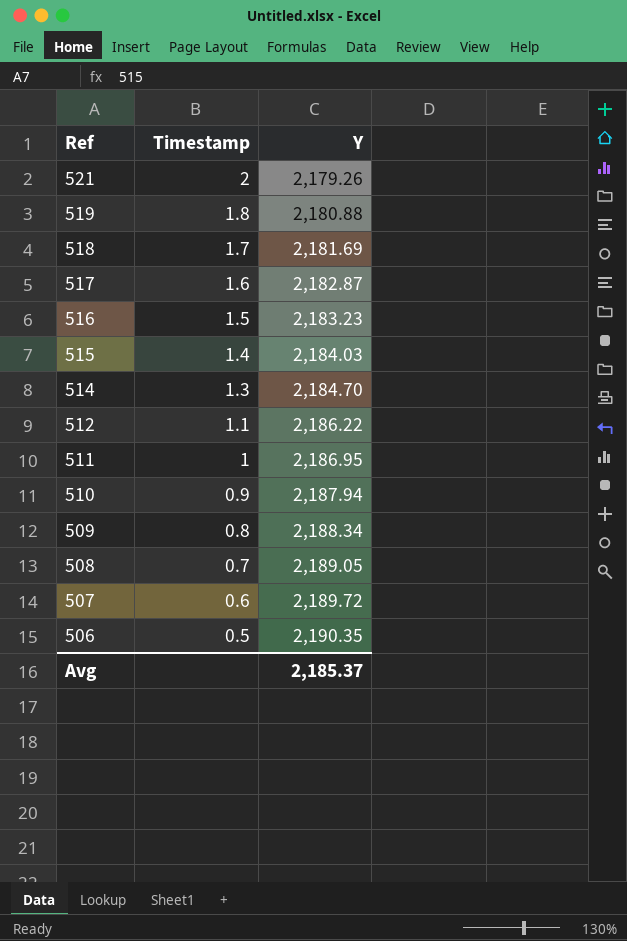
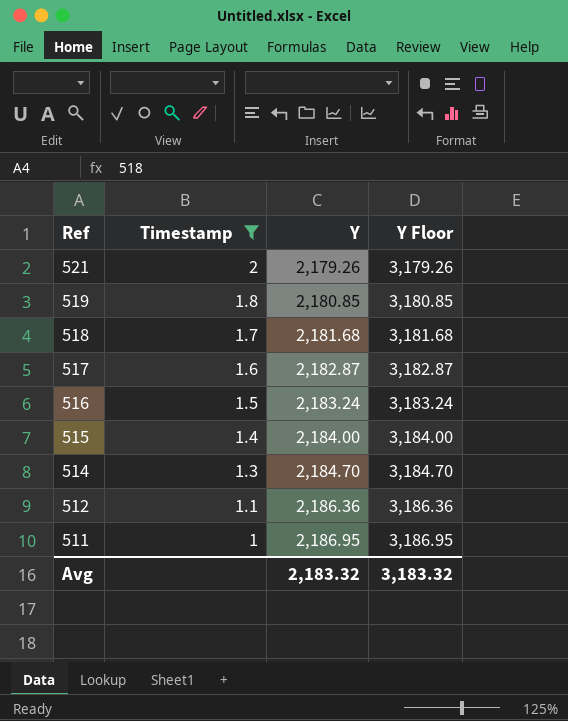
filter: none -> Timestamp >= 1
column Y Floor | formula: none -> [Y] + 1000
519 | Y: 2,180.88 -> 2,180.85
518 | Y: 2,181.69 -> 2,181.68
516 | Y: 2,183.23 -> 2,183.24
515 | Y: 2,184.03 -> 2,184.00
512 | Y: 2,186.22 -> 2,186.36
Avg | Y: 2,185.37 -> 2,183.32

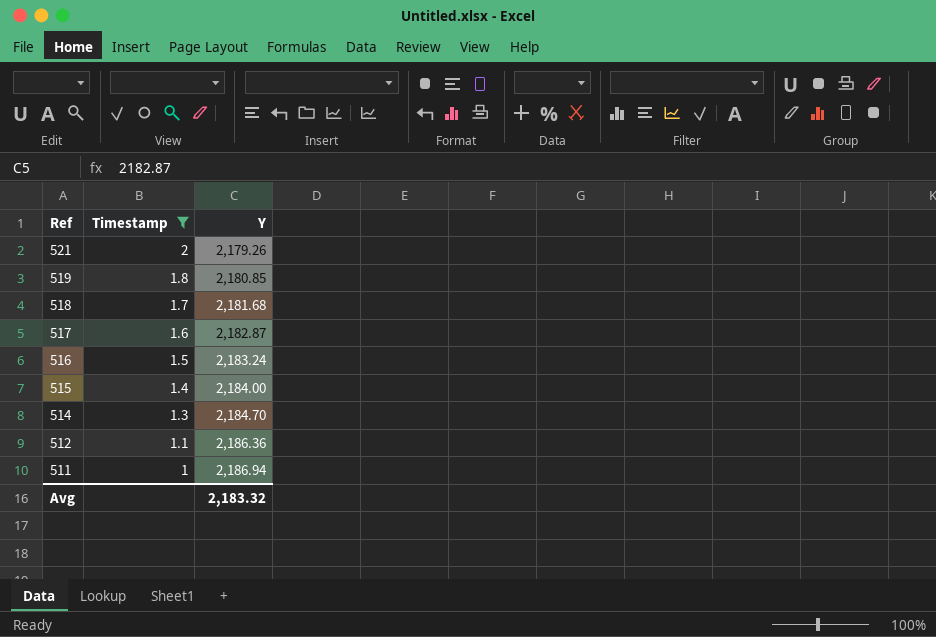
column Y Floor | formula: [Y] + 1000 -> none
511 | Y: 2,186.95 -> 2,186.94

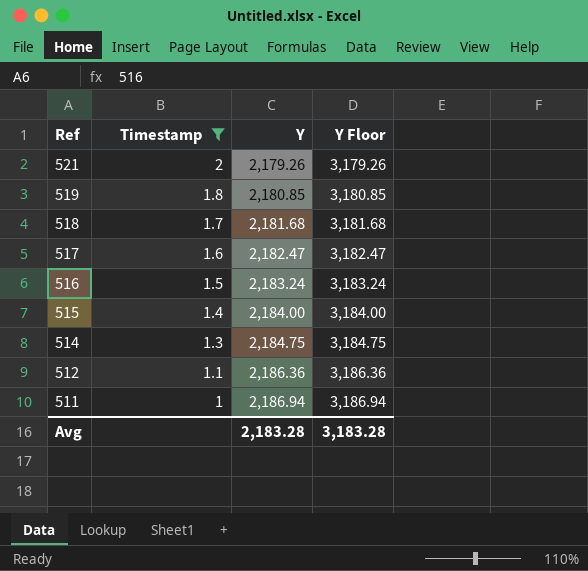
column Y Floor | formula: none -> [Y] + 1000
517 | Y: 2,182.87 -> 2,182.47
514 | Y: 2,184.70 -> 2,184.75
Avg | Y: 2,183.32 -> 2,183.28

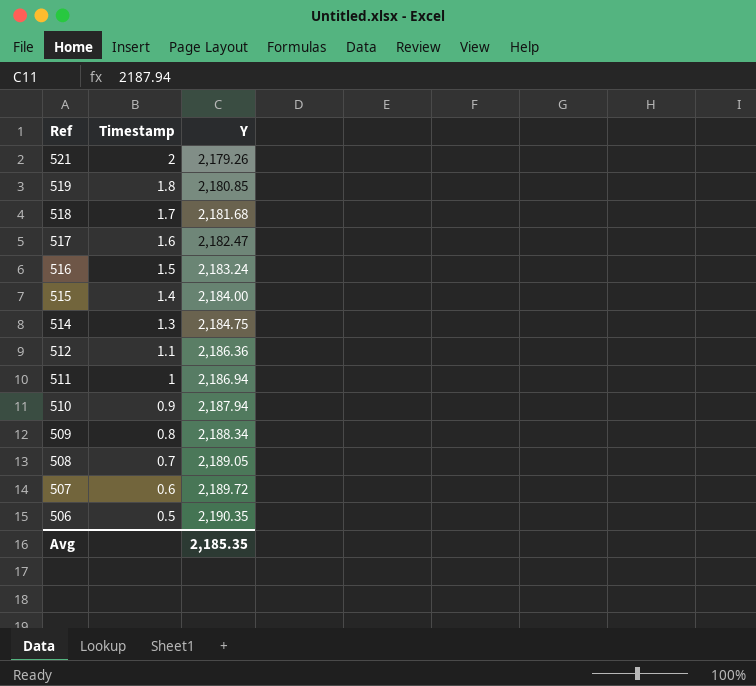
filter: Timestamp >= 1 -> none
column Y Floor | formula: [Y] + 1000 -> none
Avg | Y: 2,183.28 -> 2,185.35

